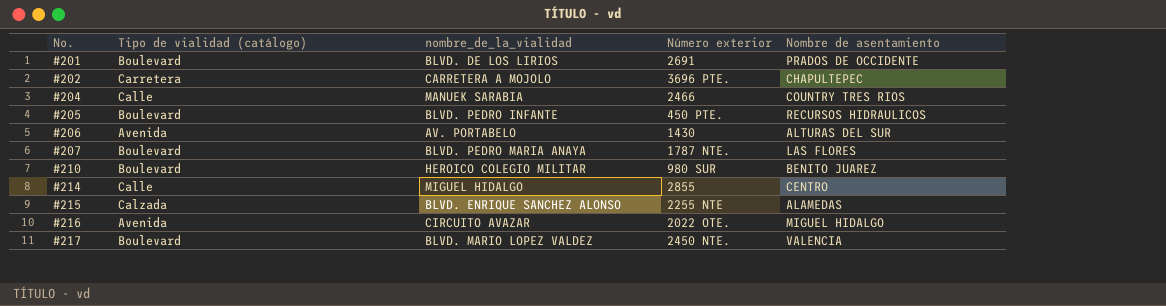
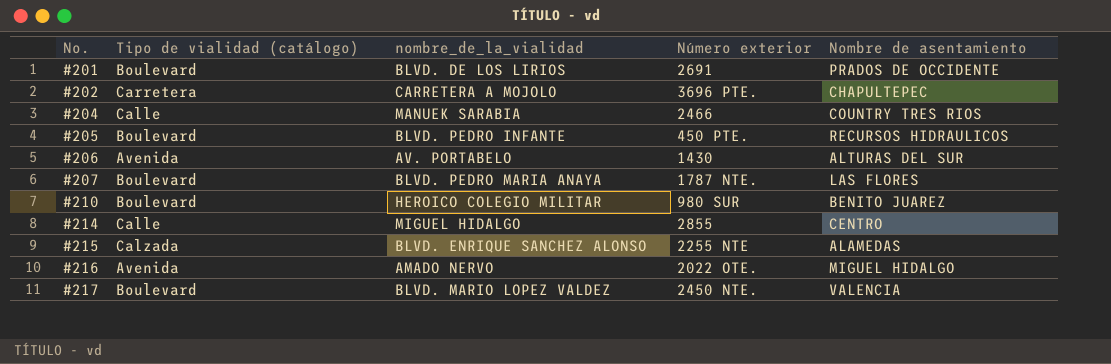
#216 | nombre_de_la_vialidad: CIRCUITO AVAZAR -> AMADO NERVO

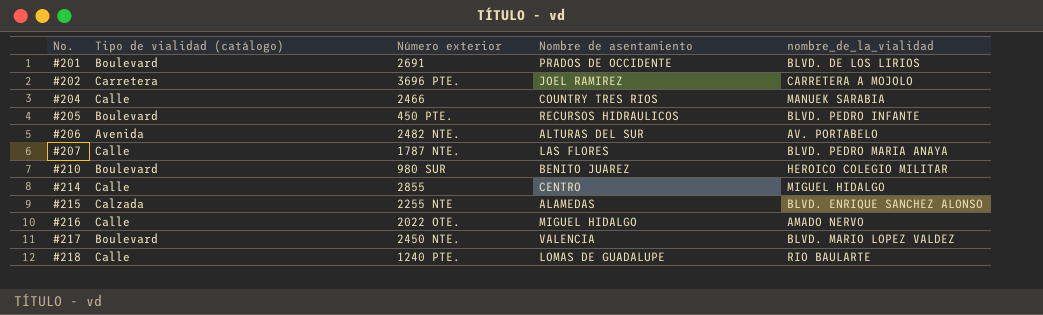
column nombre_de_la_vialidad | position: 3 -> 5
#202 | Nombre de asentamiento: CHAPULTEPEC -> JOEL RAMIREZ
#206 | Número exterior: 1430 -> 2482 NTE.
#207 | Tipo de vialidad (catálogo): Boulevard -> Calle
#216 | Tipo de vialidad (catálogo): Avenida -> Calle
row #218: none -> Calle | 1240 PTE. | LOMAS DE GUADALUPE | RIO BAULARTE

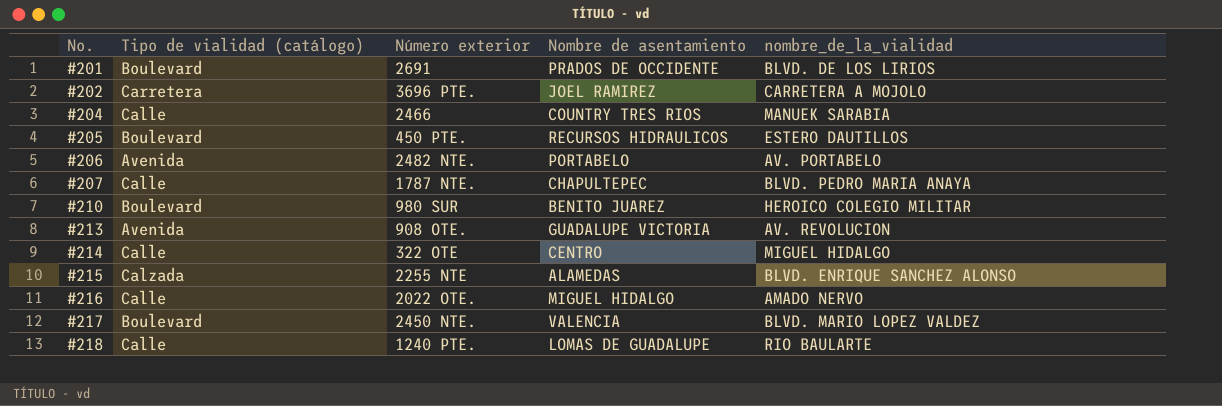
#205 | nombre_de_la_vialidad: BLVD. PEDRO INFANTE -> ESTERO DAUTILLOS
#206 | Nombre de asentamiento: ALTURAS DEL SUR -> PORTABELO
#207 | Nombre de asentamiento: LAS FLORES -> CHAPULTEPEC
row #213: none -> Avenida | 908 OTE. | GUADALUPE VICTORIA | AV. REVOLUCION
#214 | Número exterior: 2855 -> 322 OTE

